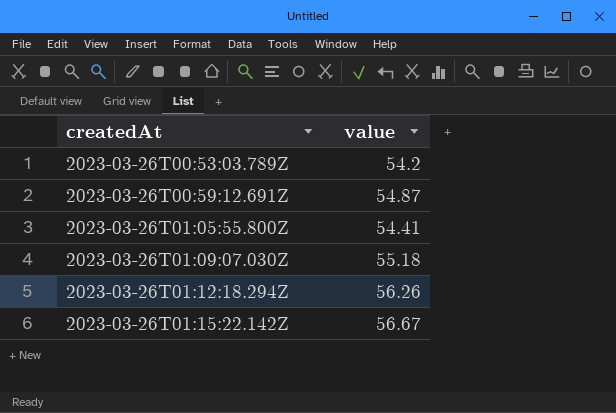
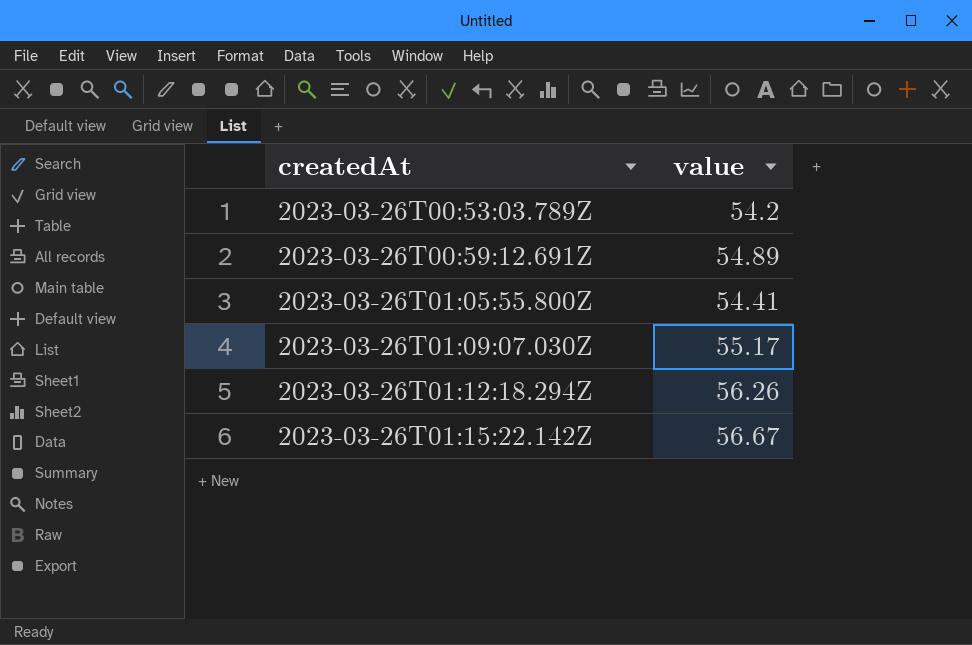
2023-03-26T00:59:12.691Z | value: 54.87 -> 54.89
2023-03-26T01:09:07.030Z | value: 55.18 -> 55.17

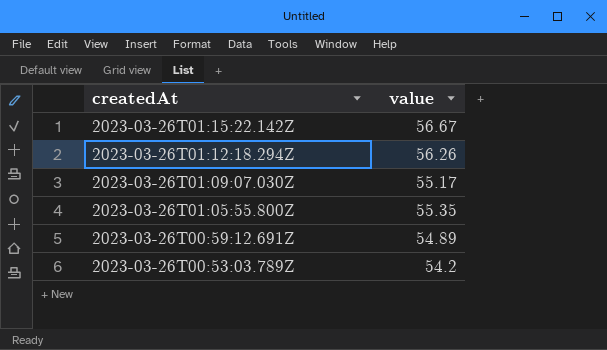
row order: createdAt ascending -> createdAt descending
2023-03-26T01:05:55.800Z | value: 54.41 -> 55.35

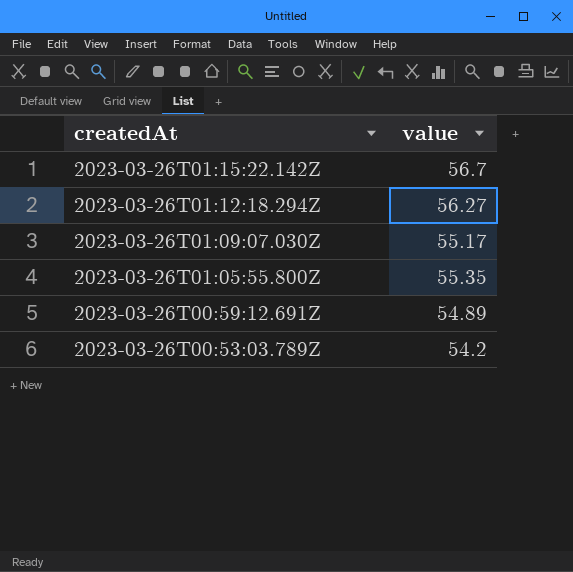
2023-03-26T01:15:22.142Z | value: 56.67 -> 56.7
2023-03-26T01:12:18.294Z | value: 56.26 -> 56.27

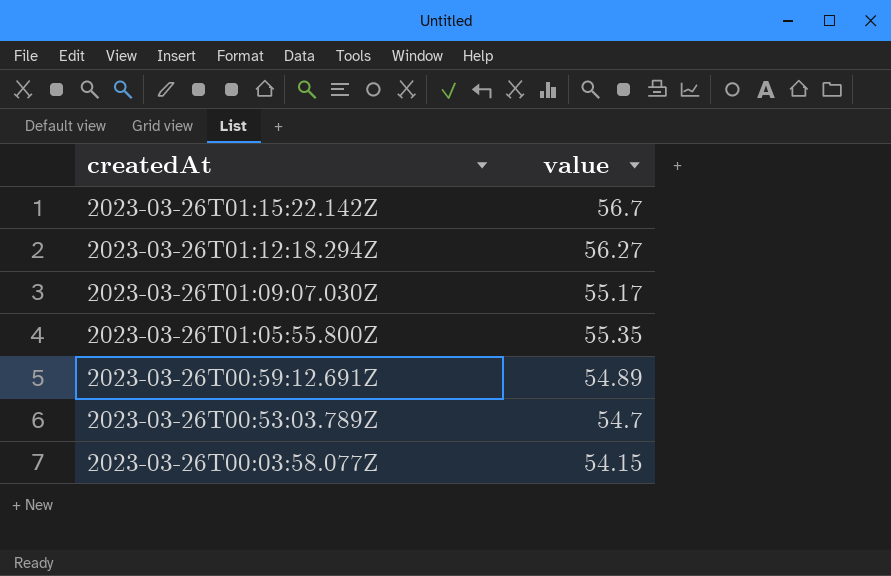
2023-03-26T00:53:03.789Z | value: 54.2 -> 54.7
row 2023-03-26T00:03:58.077Z: none -> 54.15

